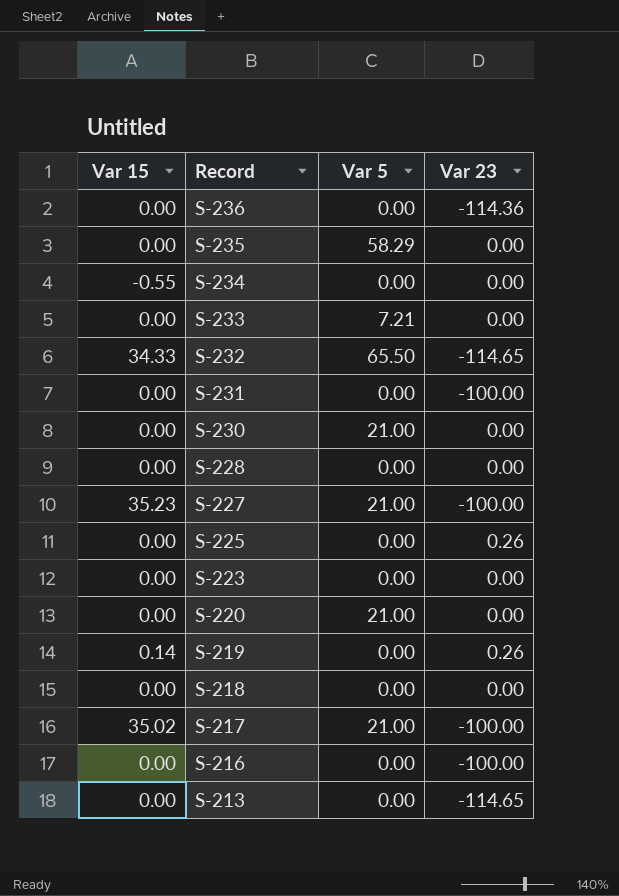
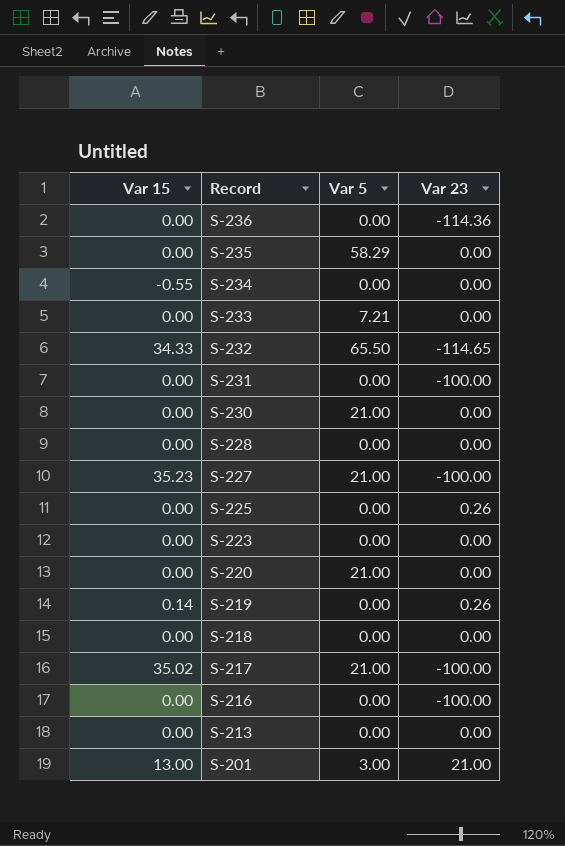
S-213 | Var 23: -114.65 -> 0.00
row S-201: none -> 13.00 | 3.00 | 21.00

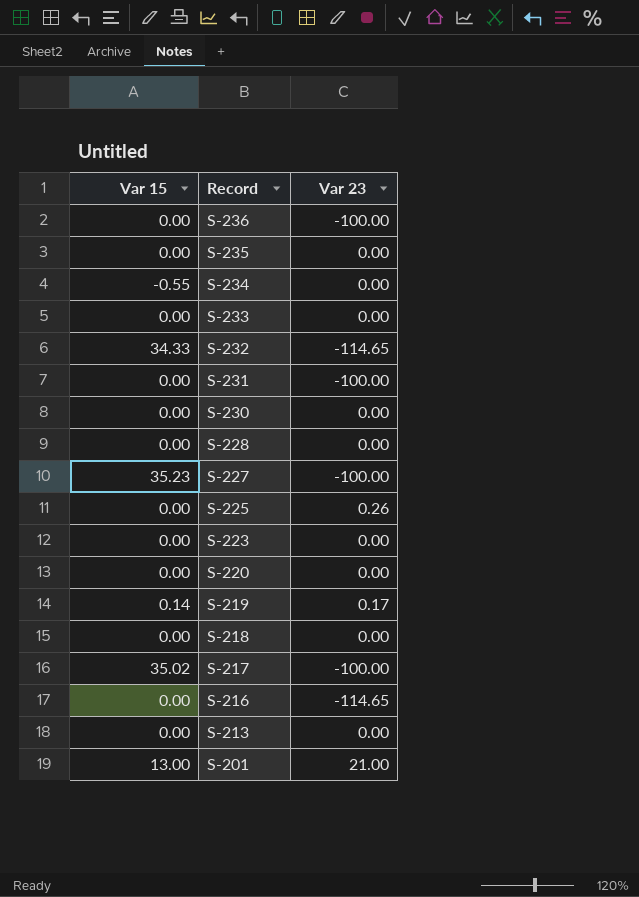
column Var 5 | position: 3 -> none
S-236 | Var 23: -114.36 -> -100.00
S-219 | Var 23: 0.26 -> 0.17
S-216 | Var 23: -100.00 -> -114.65

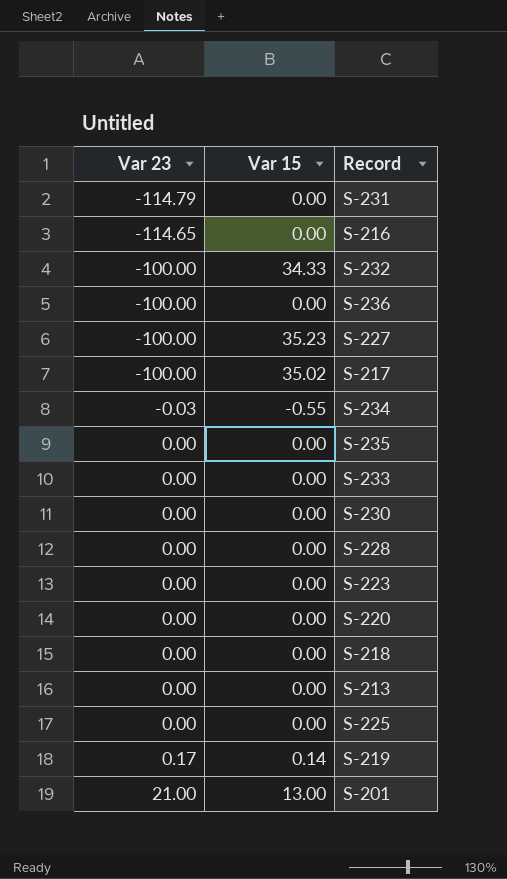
row order: Record descending -> Var 23 ascending
column Var 23 | position: 3 -> 1
S-231 | Var 23: -100.00 -> -114.79
S-232 | Var 23: -114.65 -> -100.00
S-234 | Var 23: 0.00 -> -0.03
S-225 | Var 23: 0.26 -> 0.00

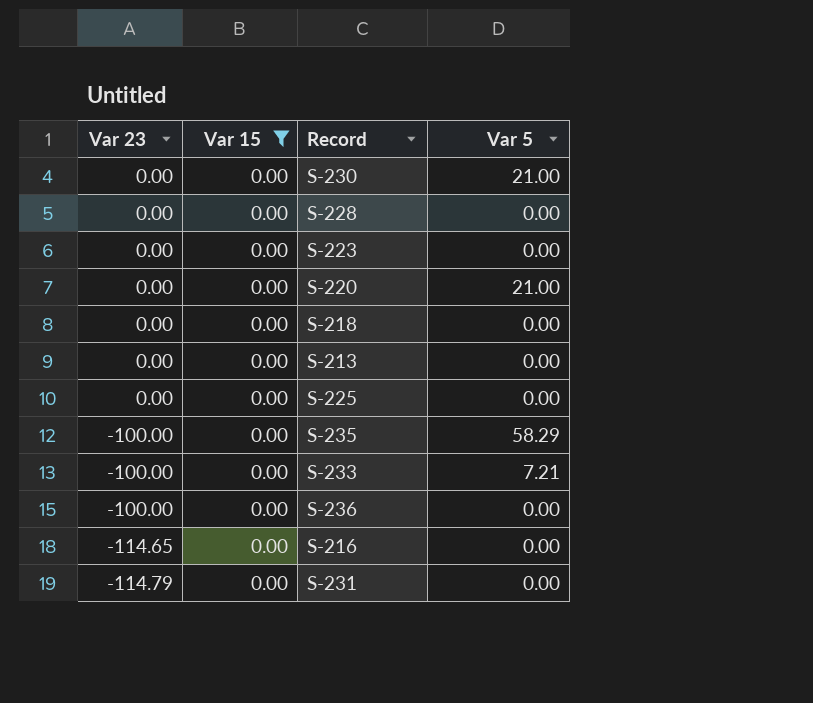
filter: none -> Var 15 = 0.00
row order: Var 23 ascending -> Var 23 descending
column Var 5 | position: none -> 4
S-235 | Var 23: 0.00 -> -100.00
S-233 | Var 23: 0.00 -> -100.00

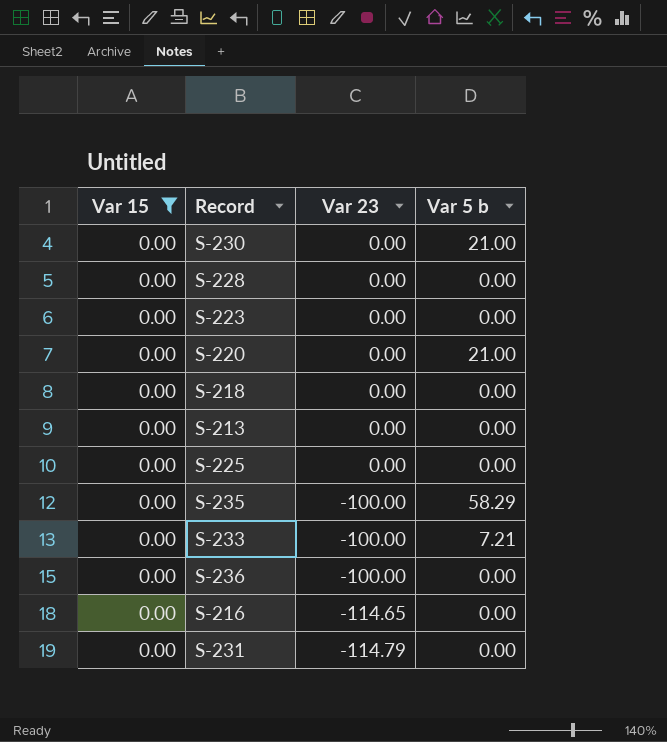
column Var 23 | position: 1 -> 3
column name: Var 5 -> Var 5 b

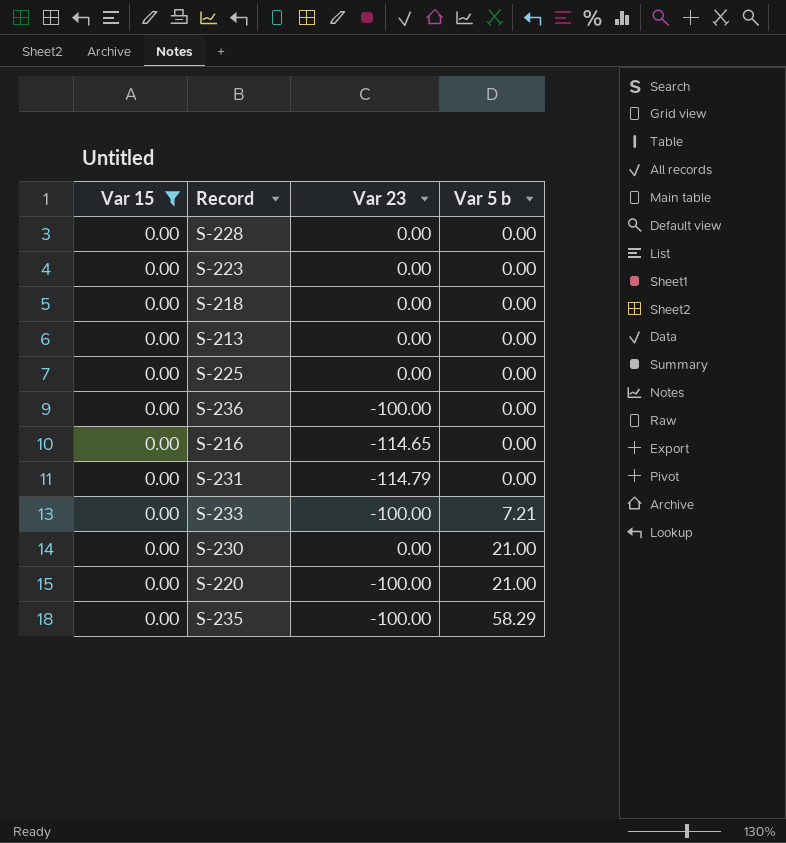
row order: Var 23 descending -> Var 5 b ascending
S-220 | Var 23: 0.00 -> -100.00

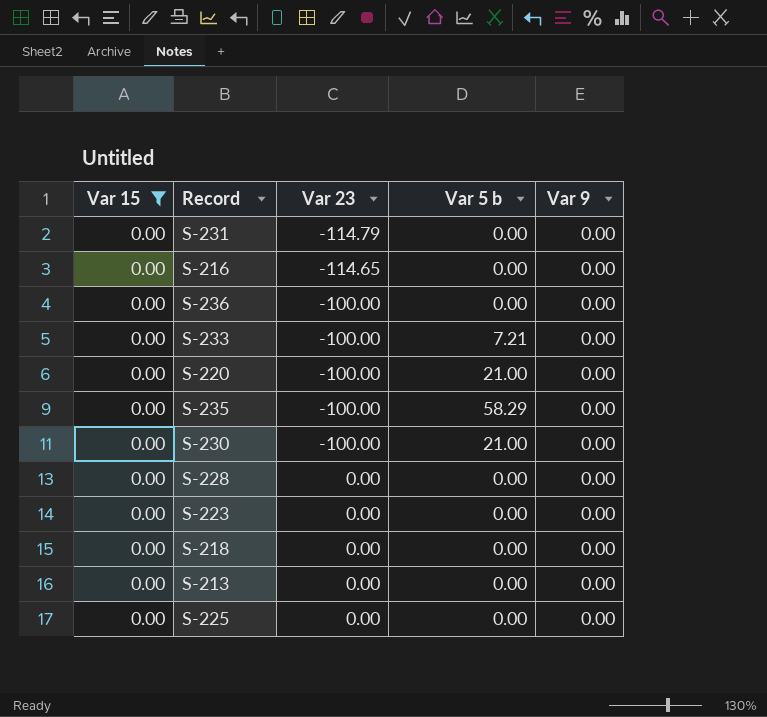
row order: Var 5 b ascending -> Var 23 ascending
column Var 9 | position: none -> 5
S-230 | Var 23: 0.00 -> -100.00

